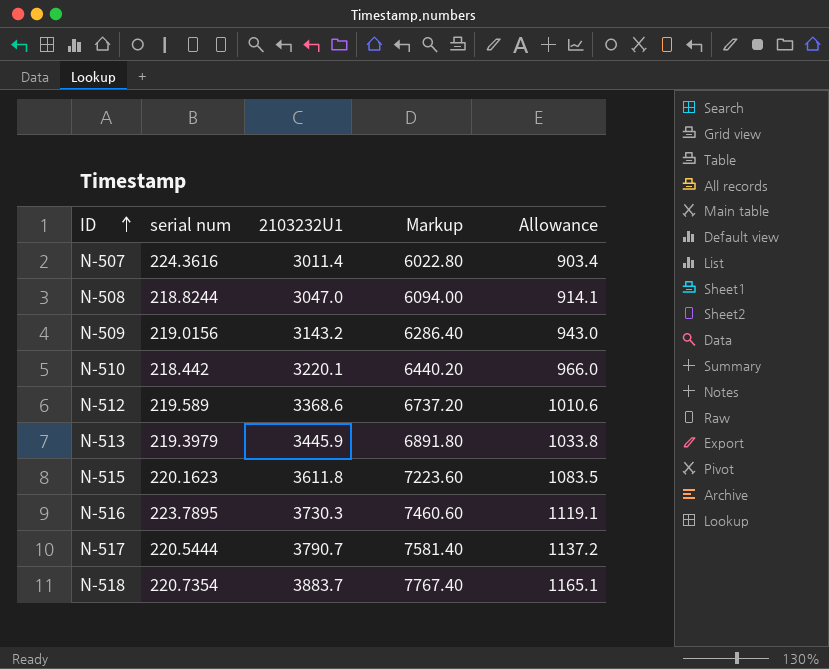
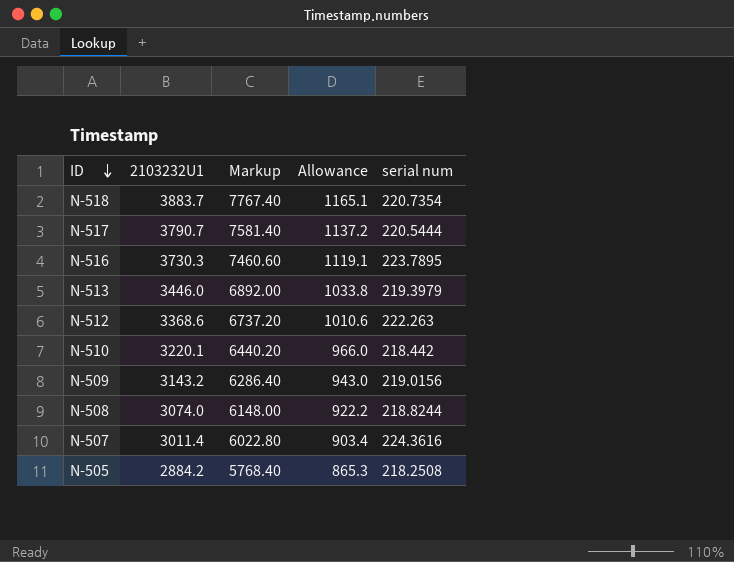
row order: ID ascending -> ID descending
column serial num | position: 2 -> 5
row N-515: 220.1623 | 3611.8 | 7223.60 | 1083.5 -> none
N-513 | 2103232U1: 3445.9 -> 3446.0
N-513 | Markup: 6891.80 -> 6892.00
N-512 | serial num: 219.589 -> 222.263
N-508 | 2103232U1: 3047.0 -> 3074.0
N-508 | Markup: 6094.00 -> 6148.00
N-508 | Allowance: 914.1 -> 922.2
row N-505: none -> 2884.2 | 5768.40 | 865.3 | 218.2508

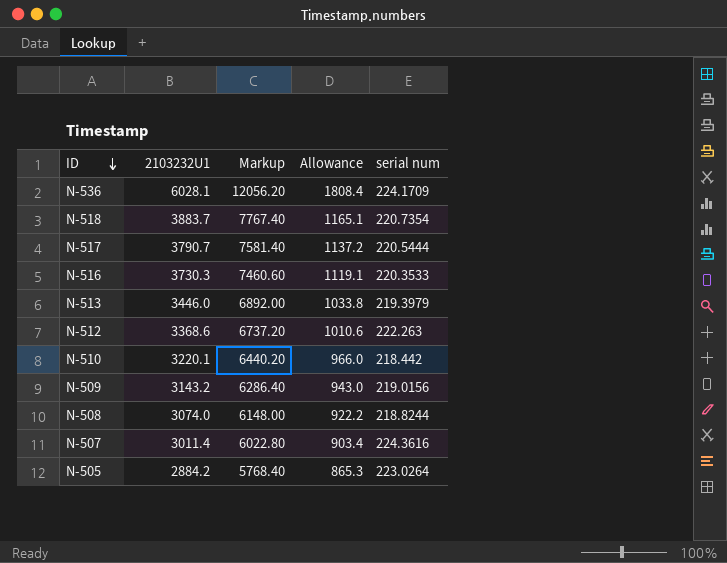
row N-536: none -> 6028.1 | 12056.20 | 1808.4 | 224.1709
N-516 | serial num: 223.7895 -> 220.3533
N-505 | serial num: 218.2508 -> 223.0264

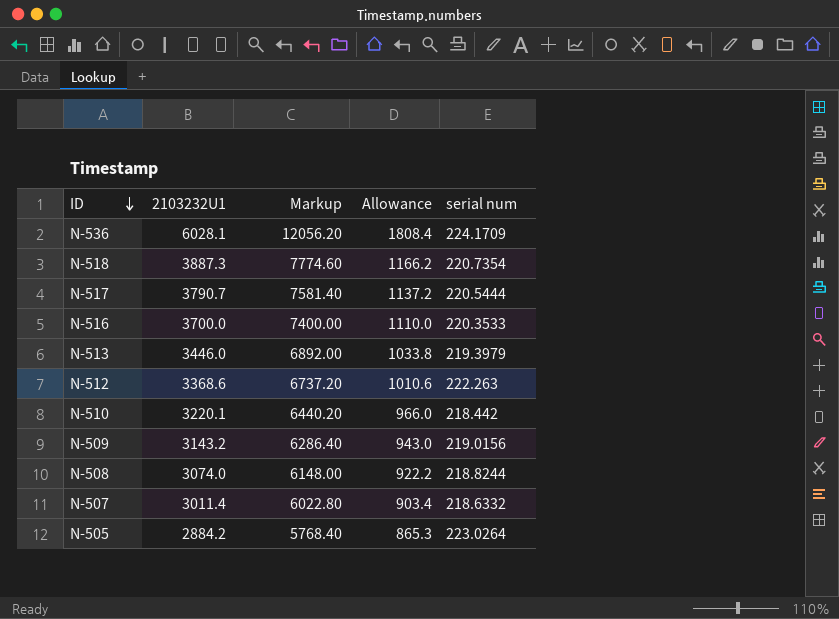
N-518 | 2103232U1: 3883.7 -> 3887.3
N-518 | Markup: 7767.40 -> 7774.60
N-518 | Allowance: 1165.1 -> 1166.2
N-516 | 2103232U1: 3730.3 -> 3700.0
N-516 | Markup: 7460.60 -> 7400.00
N-516 | Allowance: 1119.1 -> 1110.0
N-507 | serial num: 224.3616 -> 218.6332

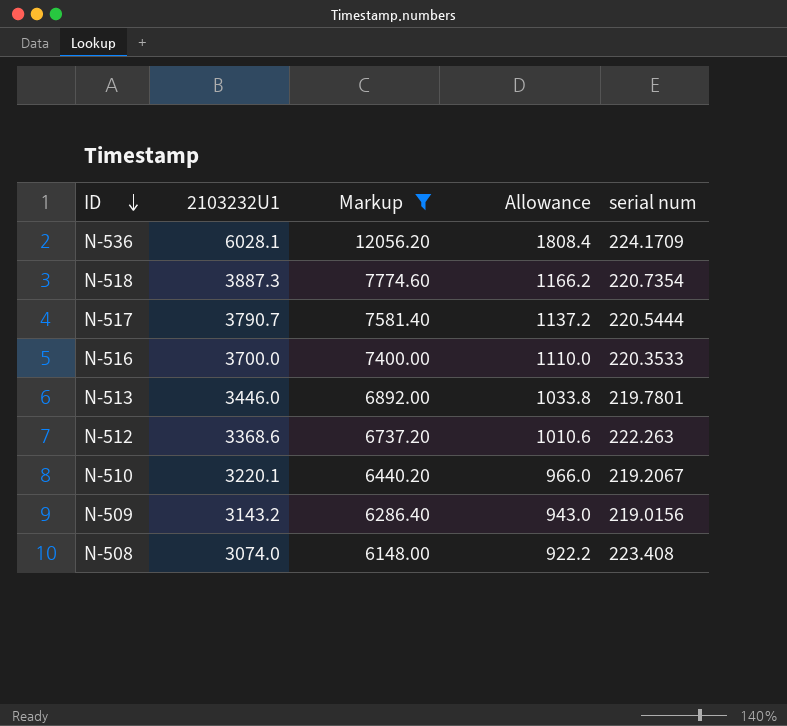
filter: none -> Markup >= 6148.00
N-513 | serial num: 219.3979 -> 219.7801
N-510 | serial num: 218.442 -> 219.2067
N-508 | serial num: 218.8244 -> 223.408

